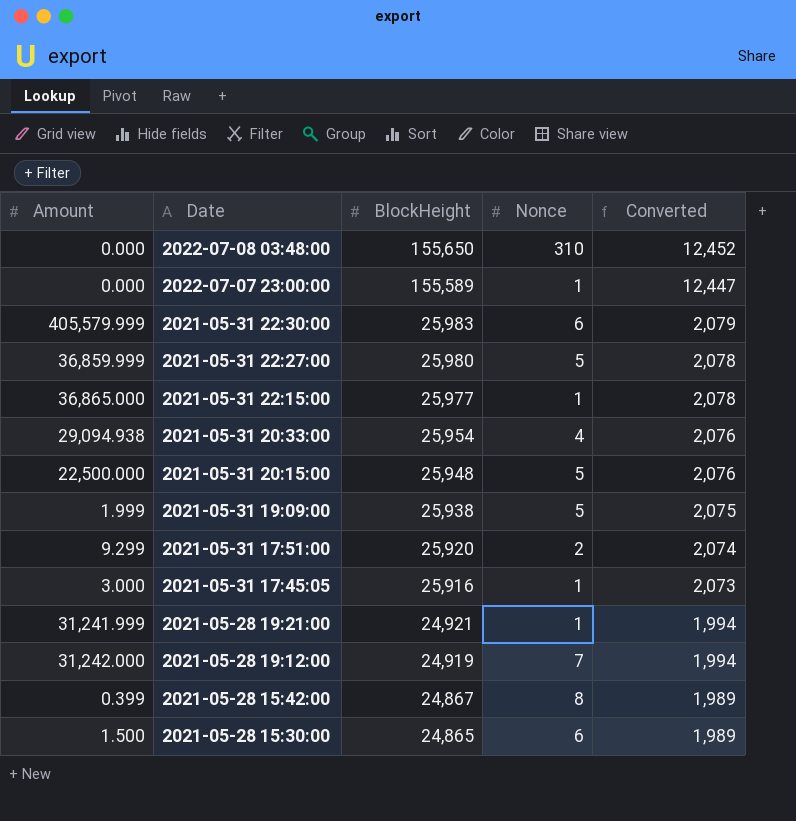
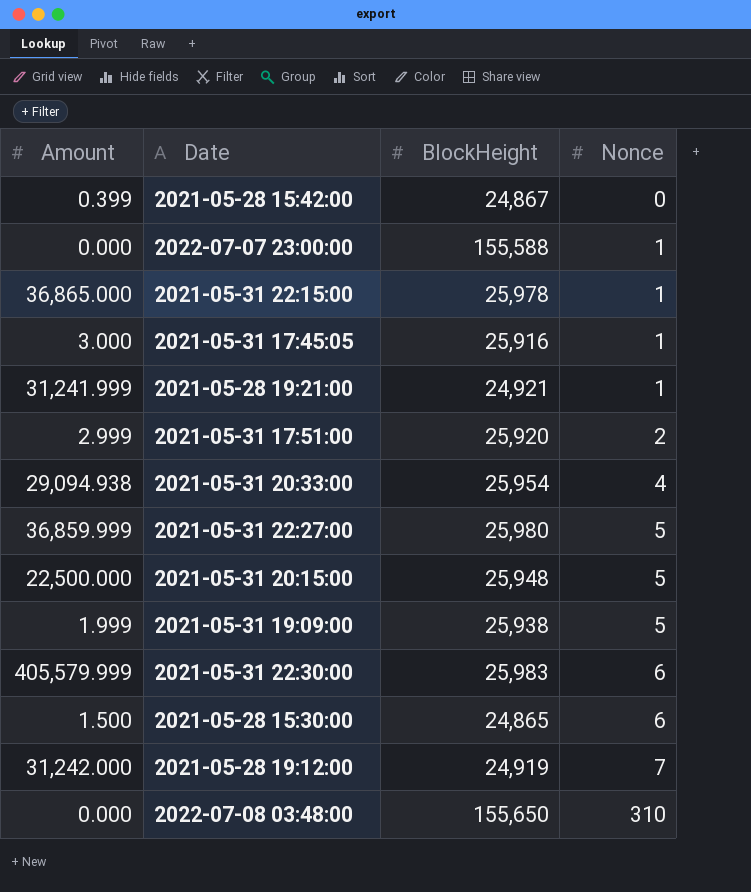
row order: Date descending -> Nonce ascending
column Converted | formula: [BlockHeight] * 0.08 -> none
2021-05-28 15:42:00 | Nonce: 8 -> 0
2022-07-07 23:00:00 | BlockHeight: 155,589 -> 155,588
2021-05-31 22:15:00 | BlockHeight: 25,977 -> 25,978
2021-05-31 17:51:00 | Amount: 9.299 -> 2.999

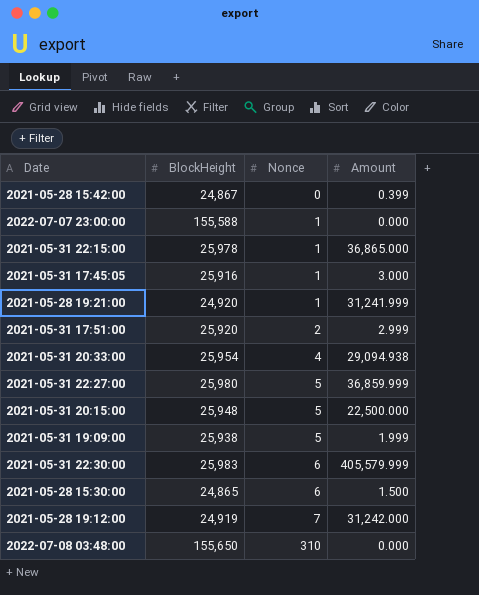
column Amount | position: 1 -> 4
2021-05-28 19:21:00 | BlockHeight: 24,921 -> 24,920

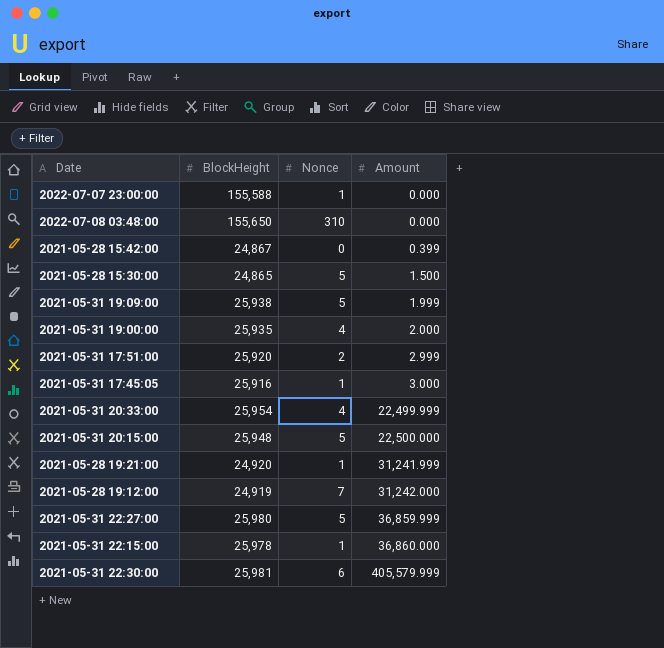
row order: Nonce ascending -> Amount ascending
2021-05-28 15:30:00 | Nonce: 6 -> 5
row 2021-05-31 19:00:00: none -> 25,935 | 4 | 2.000
2021-05-31 20:33:00 | Amount: 29,094.938 -> 22,499.999
2021-05-31 22:15:00 | Amount: 36,865.000 -> 36,860.000
2021-05-31 22:30:00 | BlockHeight: 25,983 -> 25,981

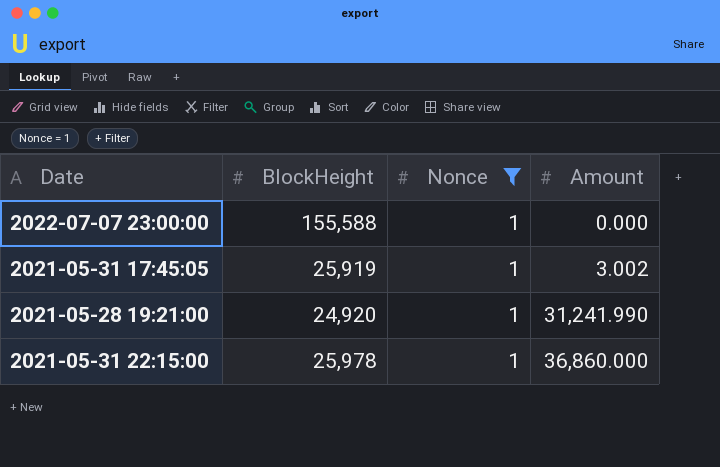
filter: none -> Nonce = 1
2021-05-31 17:45:05 | BlockHeight: 25,916 -> 25,919
2021-05-31 17:45:05 | Amount: 3.000 -> 3.002
2021-05-28 19:21:00 | Amount: 31,241.999 -> 31,241.990

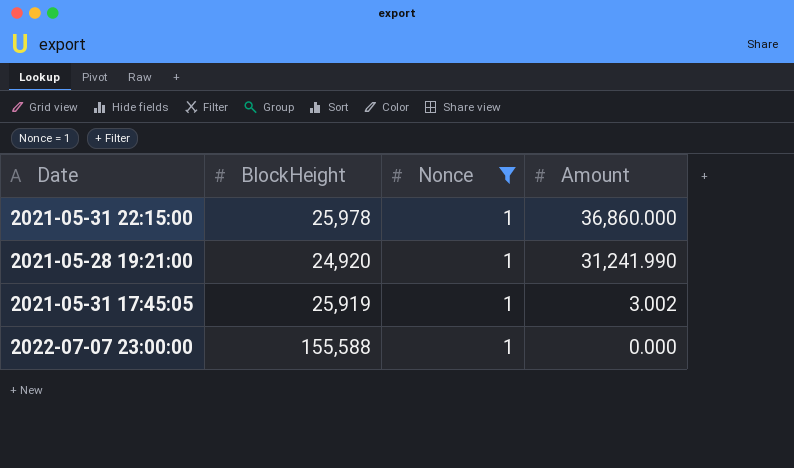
row order: Amount ascending -> Amount descending

